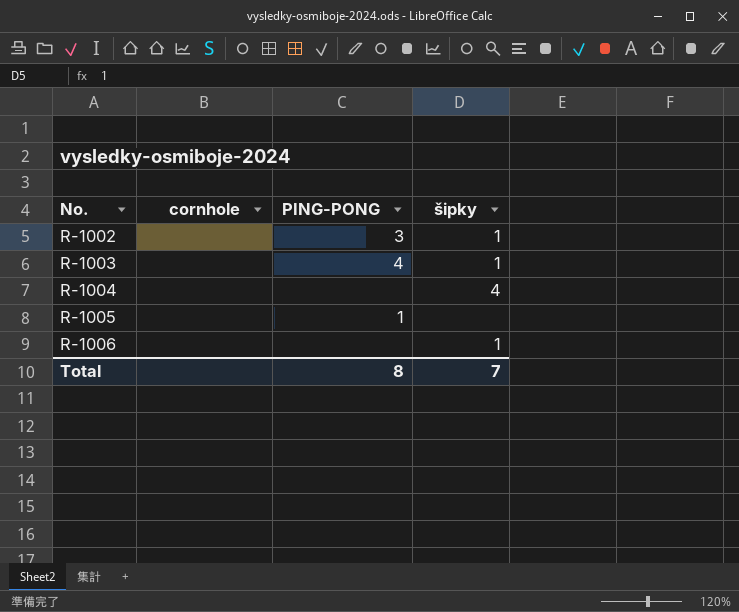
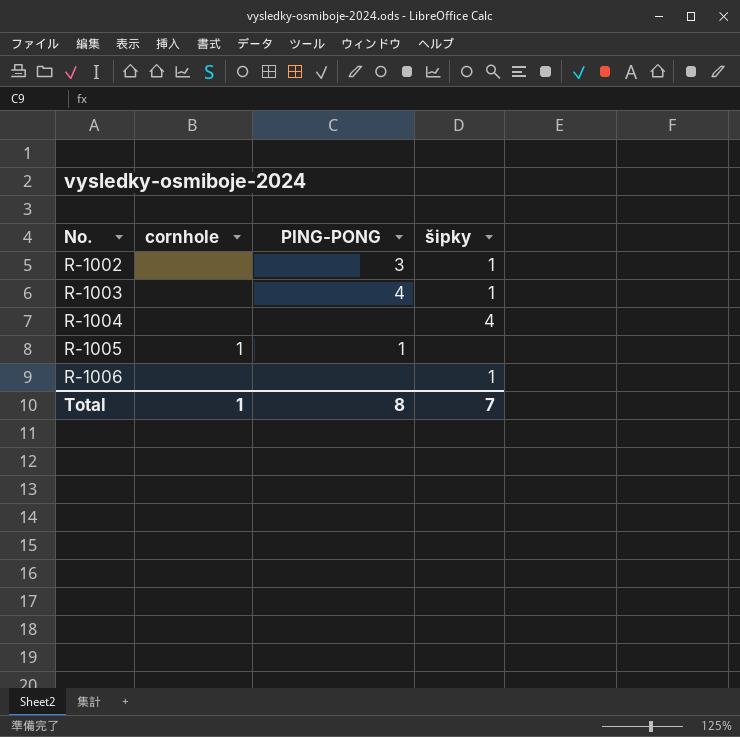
R-1005 | cornhole: none -> 1
Total | cornhole: none -> 1

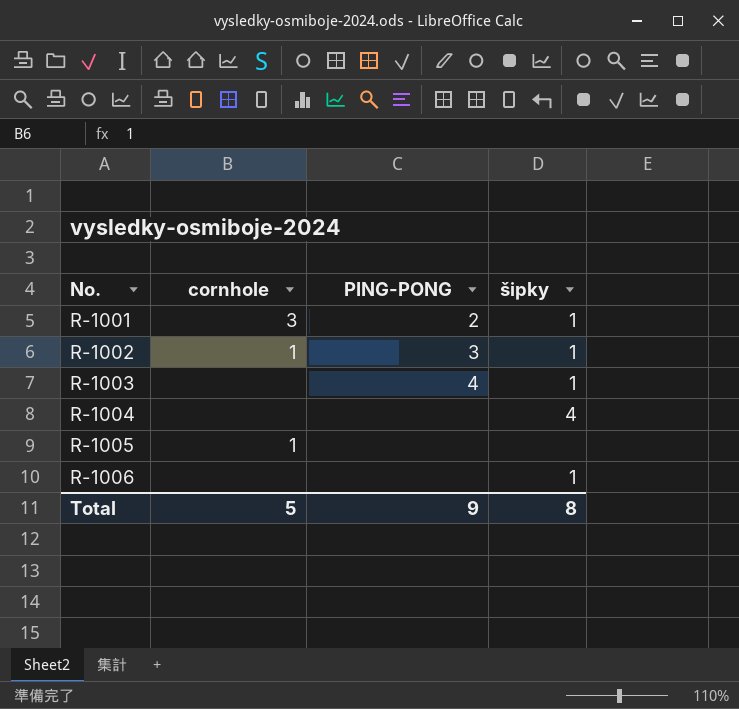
row R-1001: none -> 3 | 2 | 1
R-1002 | cornhole: none -> 1
R-1005 | PING-PONG: 1 -> none
Total | cornhole: 1 -> 5
Total | PING-PONG: 8 -> 9
Total | šipky: 7 -> 8

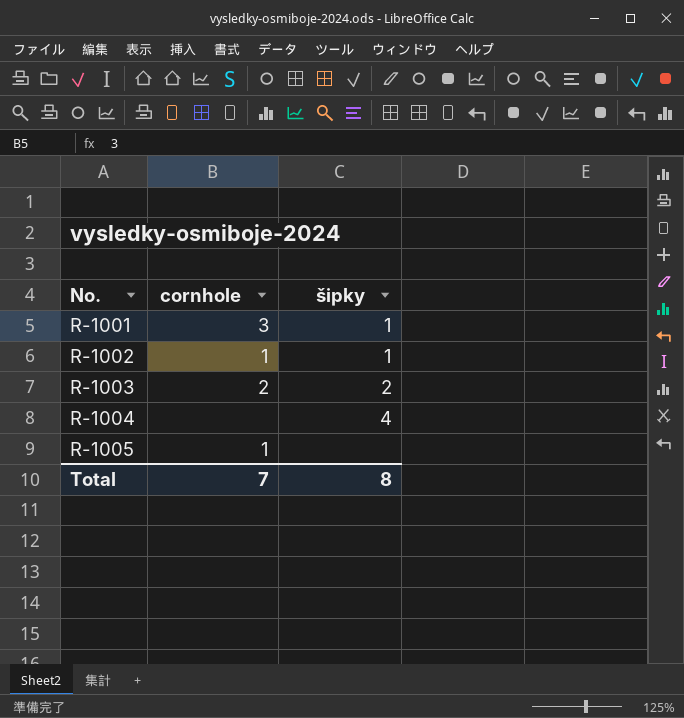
column PING-PONG | position: 3 -> none
row R-1006: none | none | 1 -> none
R-1003 | cornhole: none -> 2
R-1003 | šipky: 1 -> 2
Total | cornhole: 5 -> 7

